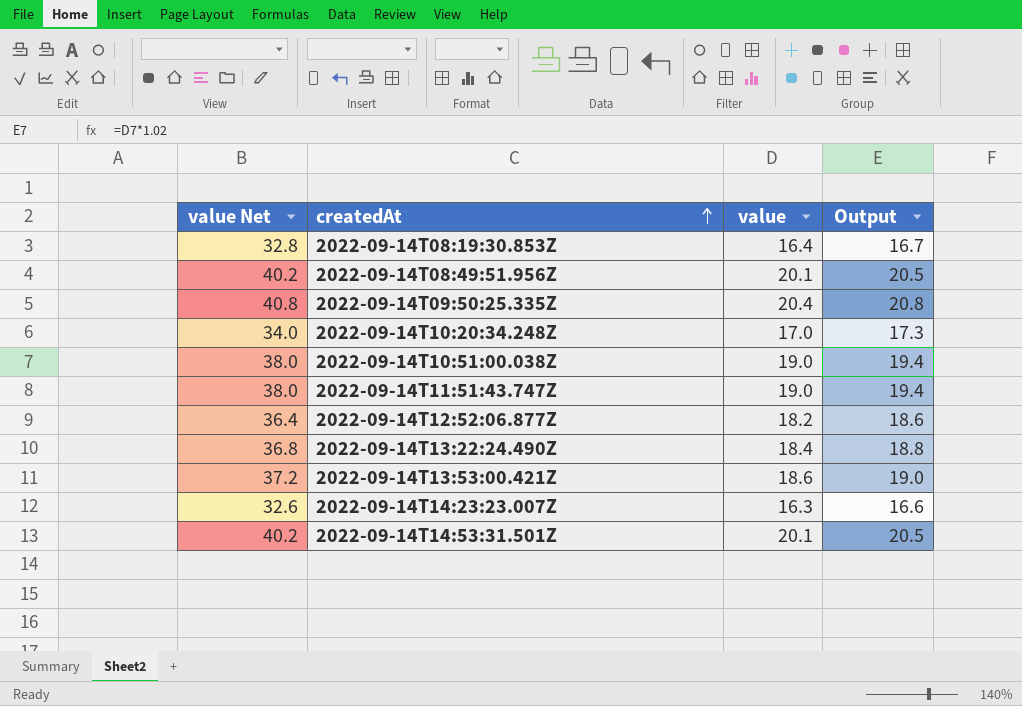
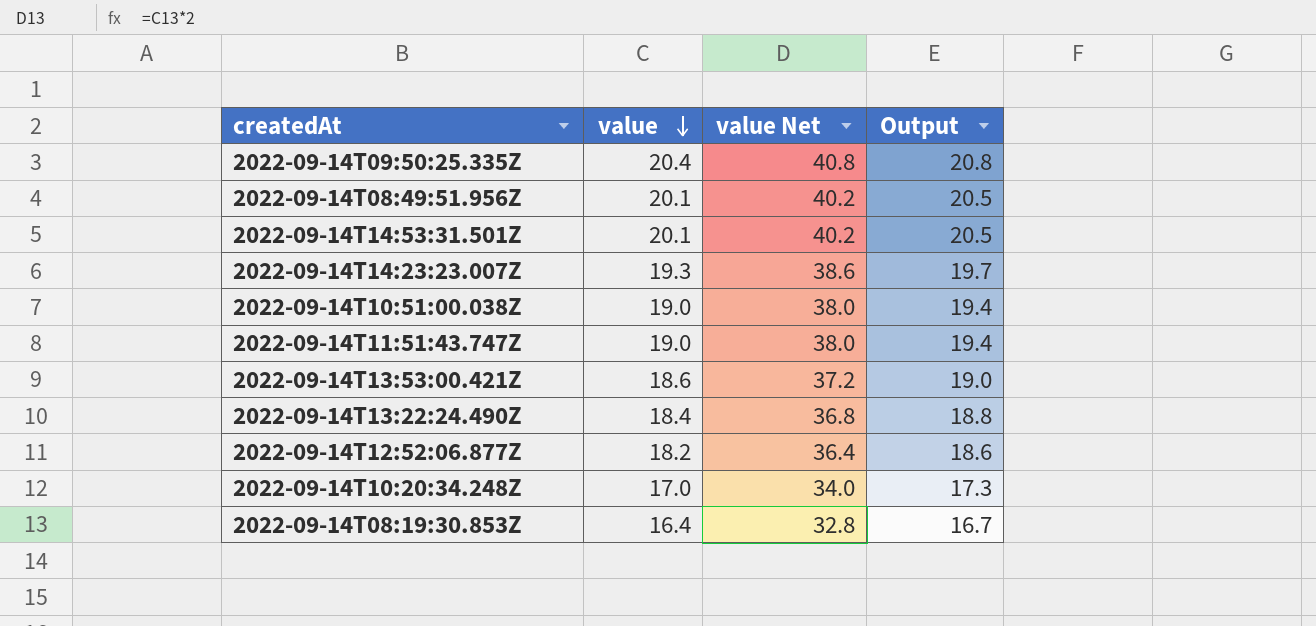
row order: createdAt ascending -> value descending
column value Net | position: 1 -> 3
2022-09-14T14:23:23.007Z | value: 16.3 -> 19.3
2022-09-14T14:23:23.007Z | value Net: 32.6 -> 38.6
2022-09-14T14:23:23.007Z | Output: 16.6 -> 19.7

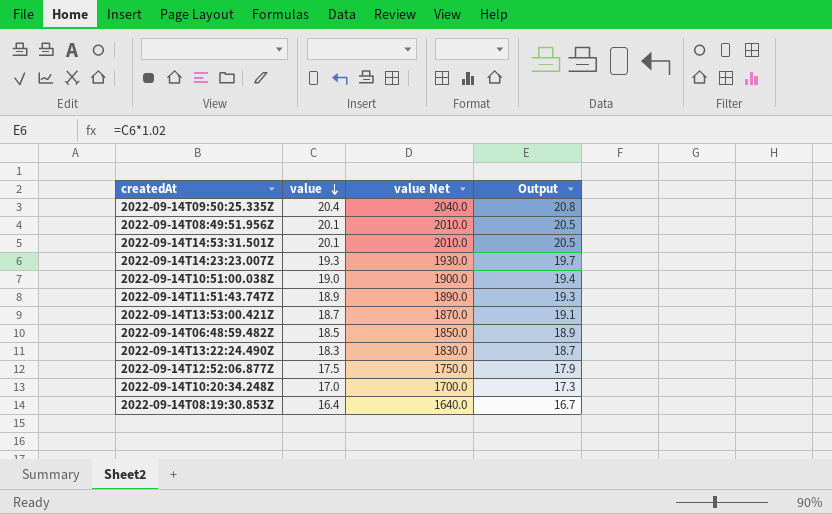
column value Net | formula: [value] * 2 -> [value] * 100
2022-09-14T11:51:43.747Z | value: 19.0 -> 18.9
2022-09-14T11:51:43.747Z | Output: 19.4 -> 19.3
2022-09-14T13:53:00.421Z | value: 18.6 -> 18.7
2022-09-14T13:53:00.421Z | Output: 19.0 -> 19.1
row 2022-09-14T06:48:59.482Z: none -> 18.5 | 1850.0 | 18.9
2022-09-14T13:22:24.490Z | value: 18.4 -> 18.3
2022-09-14T13:22:24.490Z | Output: 18.8 -> 18.7
2022-09-14T12:52:06.877Z | value: 18.2 -> 17.5
2022-09-14T12:52:06.877Z | Output: 18.6 -> 17.9

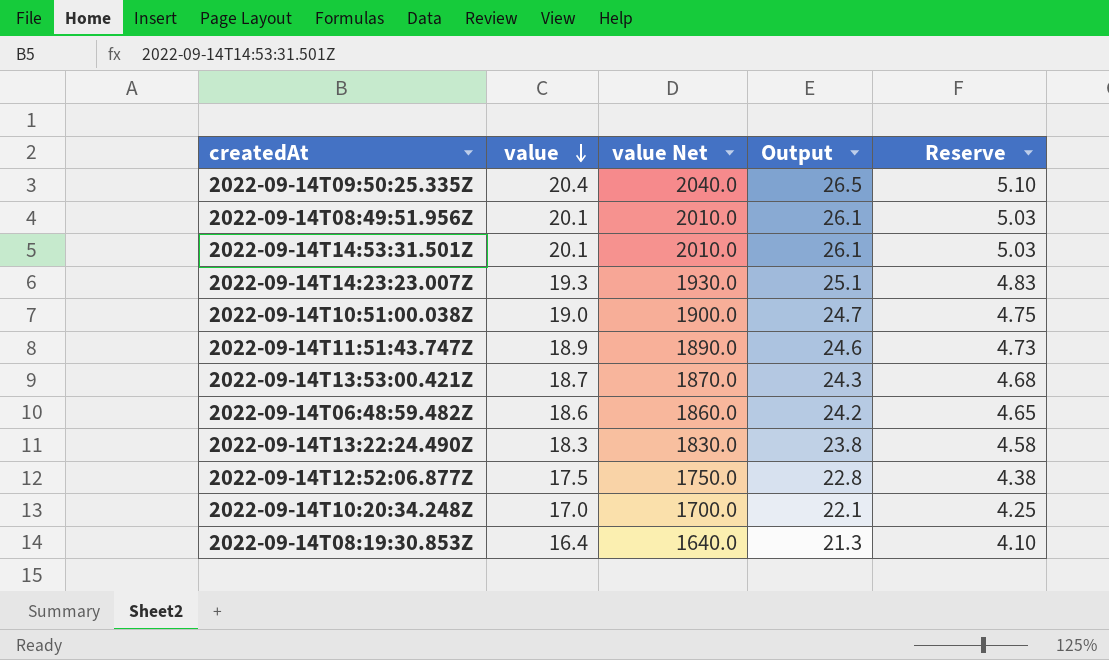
column Output | formula: [value] * 1.02 -> [value] * 1.3
column Reserve | formula: none -> [value] * 0.25
2022-09-14T06:48:59.482Z | value: 18.5 -> 18.6
2022-09-14T06:48:59.482Z | value Net: 1850.0 -> 1860.0

